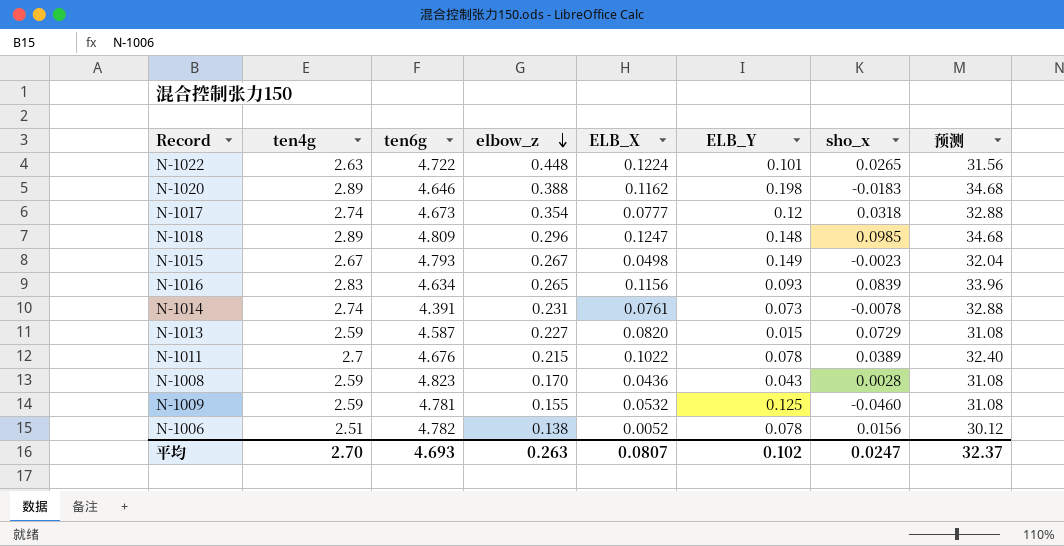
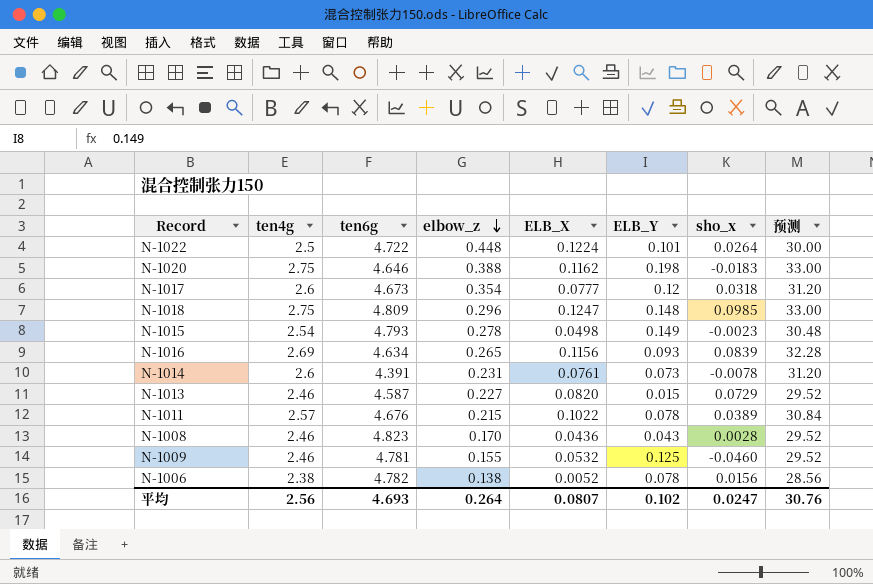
N-1022 | ten4g: 2.63 -> 2.5
N-1022 | sho_x: 0.0265 -> 0.0264
N-1022 | 预测: 31.56 -> 30.00
N-1020 | ten4g: 2.89 -> 2.75
N-1020 | 预测: 34.68 -> 33.00
N-1017 | ten4g: 2.74 -> 2.6
N-1017 | 预测: 32.88 -> 31.20
N-1018 | ten4g: 2.89 -> 2.75
N-1018 | 预测: 34.68 -> 33.00
N-1015 | ten4g: 2.67 -> 2.54
N-1015 | elbow_z: 0.267 -> 0.278
N-1015 | 预测: 32.04 -> 30.48
N-1016 | ten4g: 2.83 -> 2.69
N-1016 | 预测: 33.96 -> 32.28
N-1014 | ten4g: 2.74 -> 2.6
N-1014 | 预测: 32.88 -> 31.20
N-1013 | ten4g: 2.59 -> 2.46
N-1013 | 预测: 31.08 -> 29.52
N-1011 | ten4g: 2.7 -> 2.57
N-1011 | 预测: 32.40 -> 30.84
N-1008 | ten4g: 2.59 -> 2.46
N-1008 | 预测: 31.08 -> 29.52
N-1009 | ten4g: 2.59 -> 2.46
N-1009 | 预测: 31.08 -> 29.52
N-1006 | ten4g: 2.51 -> 2.38
N-1006 | 预测: 30.12 -> 28.56
平均 | ten4g: 2.70 -> 2.56
平均 | elbow_z: 0.263 -> 0.264
平均 | 预测: 32.37 -> 30.76

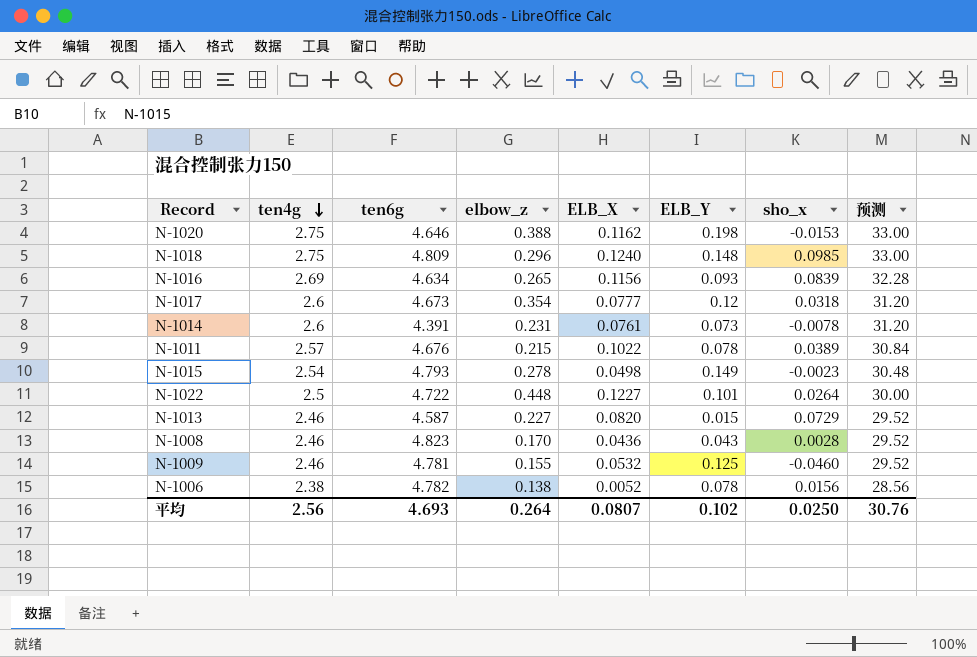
row order: elbow_z descending -> ten4g descending
N-1020 | sho_x: -0.0183 -> -0.0153
N-1018 | ELB_X: 0.1247 -> 0.1240
N-1022 | ELB_X: 0.1224 -> 0.1227
平均 | sho_x: 0.0247 -> 0.0250

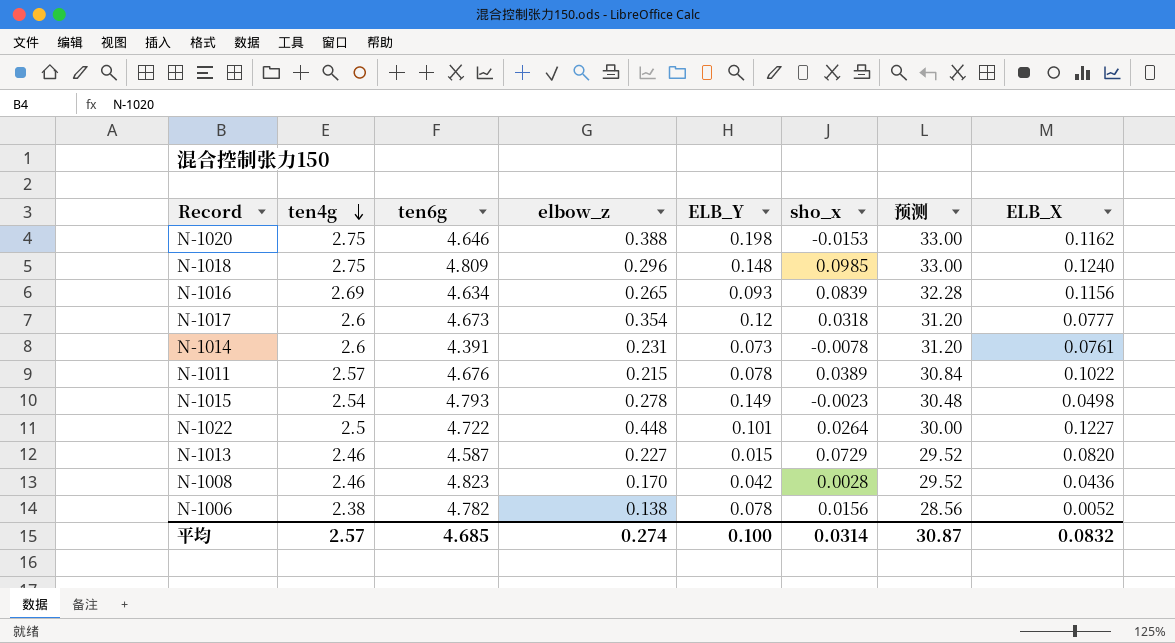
column ELB_X | position: 5 -> 8
row N-1009: 2.46 | 4.781 | 0.155 | 0.0532 | 0.125 | -0.0460 | 29.52 -> none
N-1008 | ELB_Y: 0.043 -> 0.042
平均 | ten4g: 2.56 -> 2.57
平均 | ten6g: 4.693 -> 4.685
平均 | elbow_z: 0.264 -> 0.274
平均 | ELB_Y: 0.102 -> 0.100
平均 | sho_x: 0.0250 -> 0.0314
平均 | 预测: 30.76 -> 30.87
平均 | ELB_X: 0.0807 -> 0.0832

